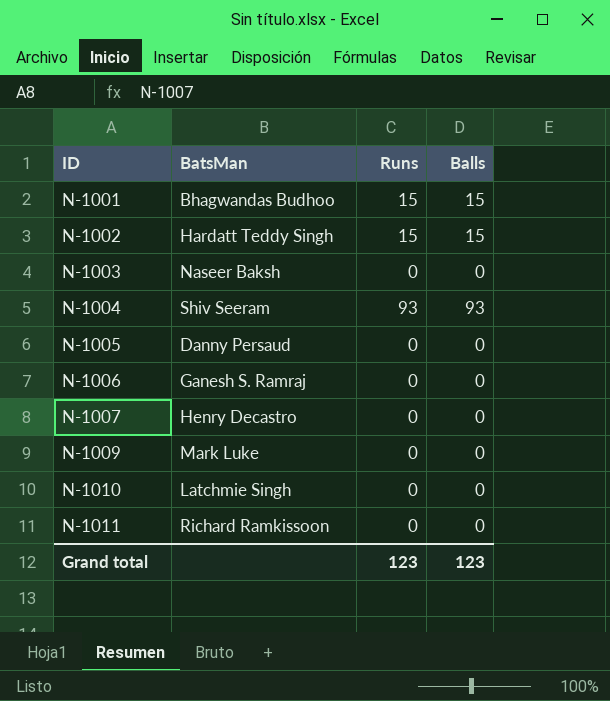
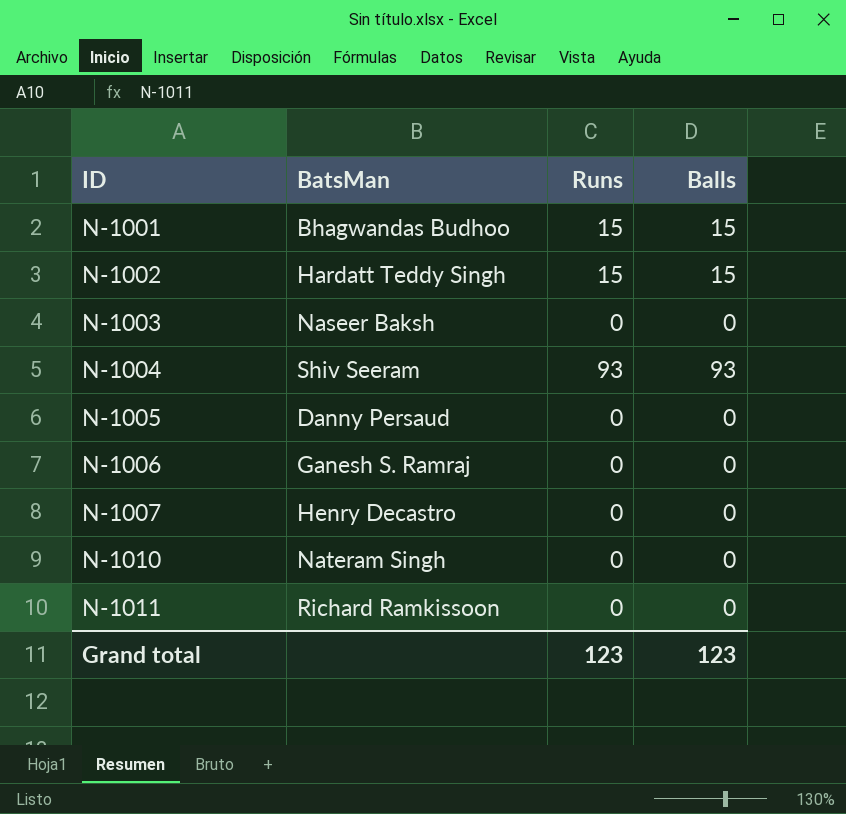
row N-1009: Mark Luke | 0 | 0 -> none
N-1010 | BatsMan: Latchmie Singh -> Nateram Singh

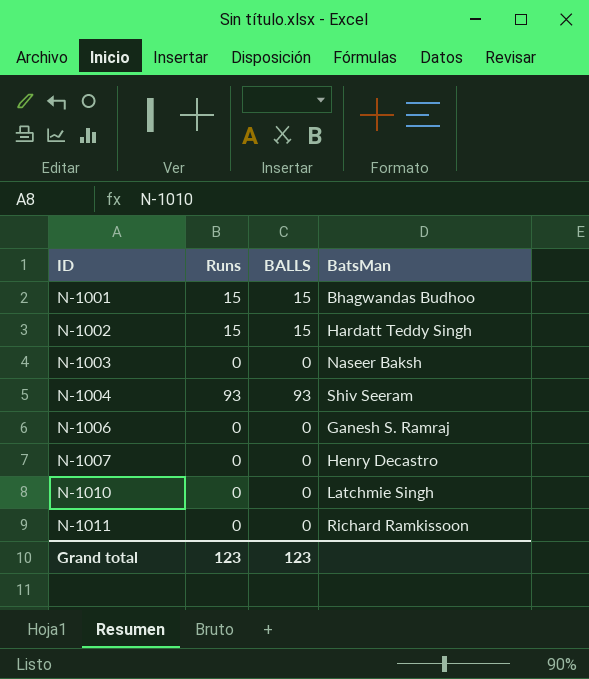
column name: Balls -> BALLS
column BatsMan | position: 2 -> 4
row N-1005: Danny Persaud | 0 | 0 -> none
N-1010 | BatsMan: Nateram Singh -> Latchmie Singh

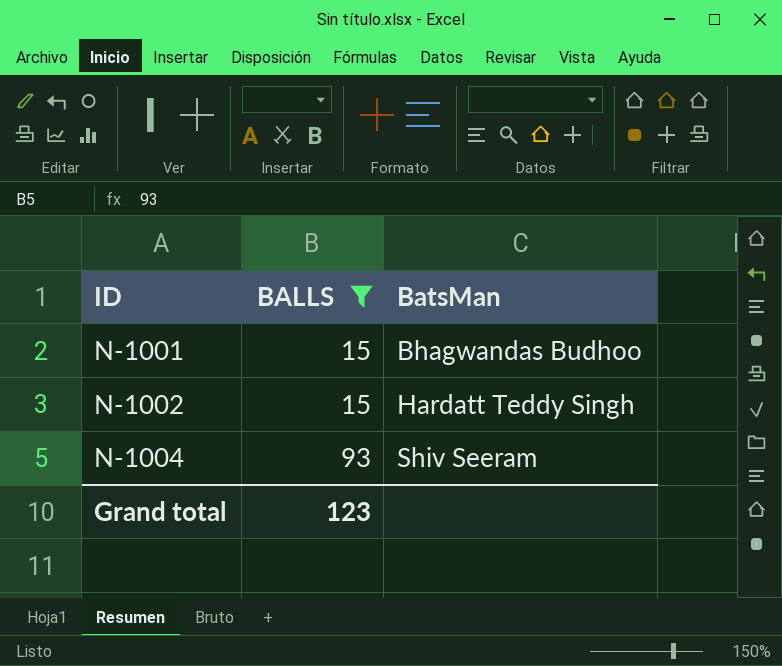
filter: none -> BALLS != 0
column Runs | position: 2 -> none

